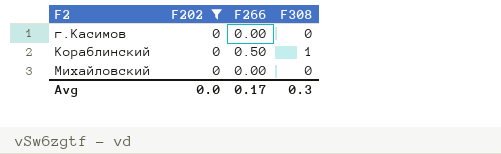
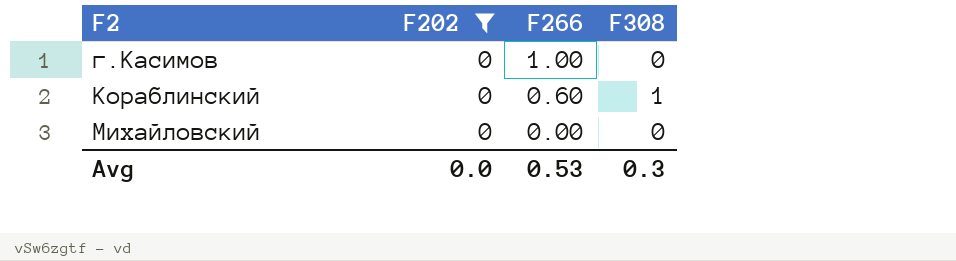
г.Касимов | F266: 0.00 -> 1.00
Кораблинский | F266: 0.50 -> 0.60
Avg | F266: 0.17 -> 0.53

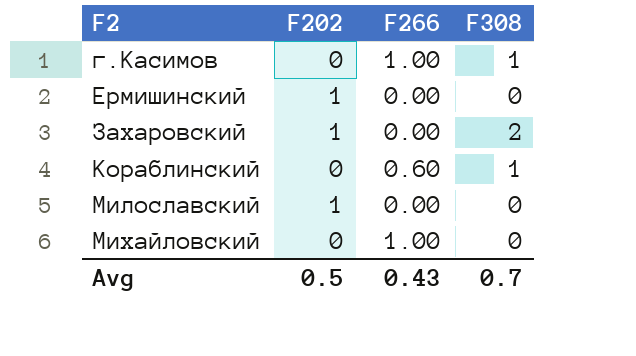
filter: F202 = 0 -> none
г.Касимов | F308: 0 -> 1
Михайловский | F266: 0.00 -> 1.00
Avg | F202: 0.0 -> 0.5
Avg | F266: 0.53 -> 0.43
Avg | F308: 0.3 -> 0.7

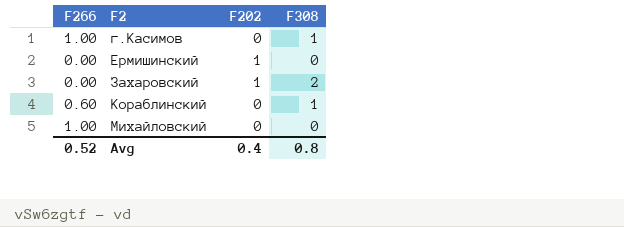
column F266 | position: 3 -> 1
row Милославский: 1 | 0.00 | 0 -> none
Avg | F266: 0.43 -> 0.52
Avg | F202: 0.5 -> 0.4
Avg | F308: 0.7 -> 0.8

